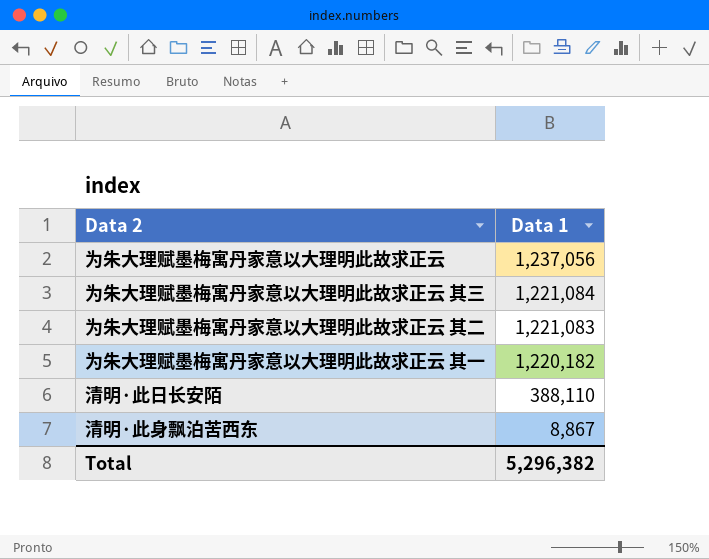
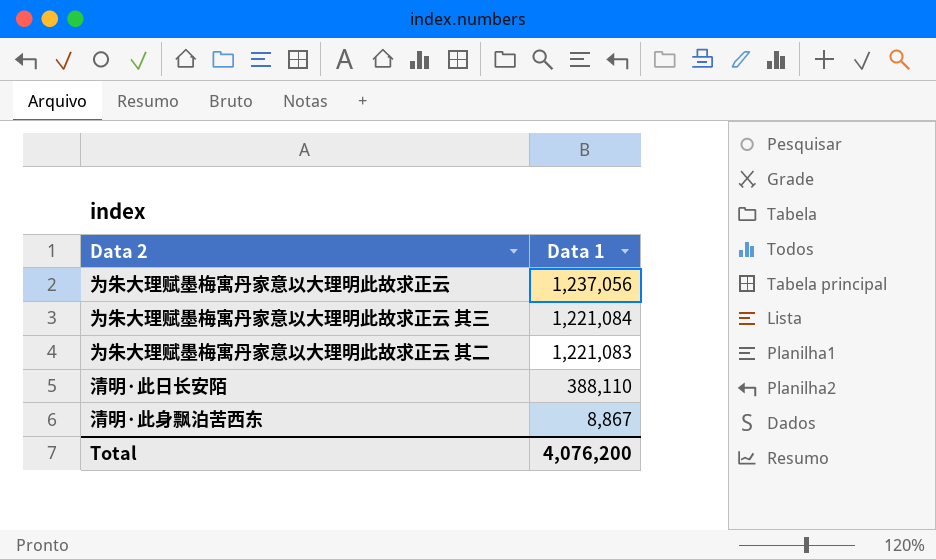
row 为朱大理赋墨梅寓丹家意以大理明此故求正云 其一: 1,220,182 -> none
Total | Data 1: 5,296,382 -> 4,076,200

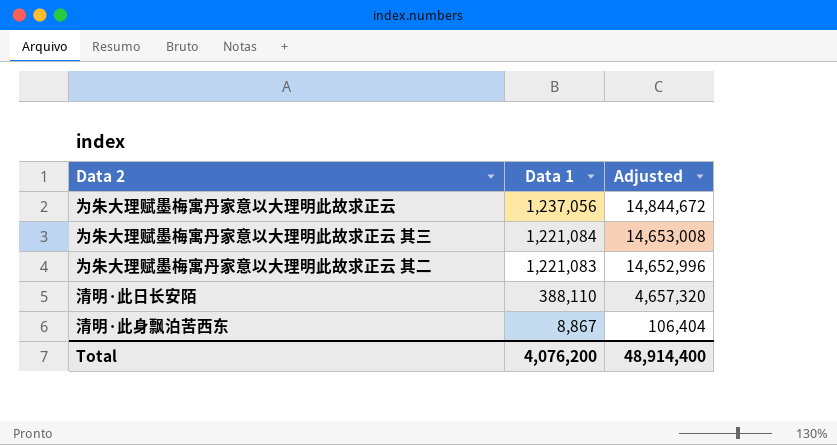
column Adjusted | formula: none -> [Data 1] * 12

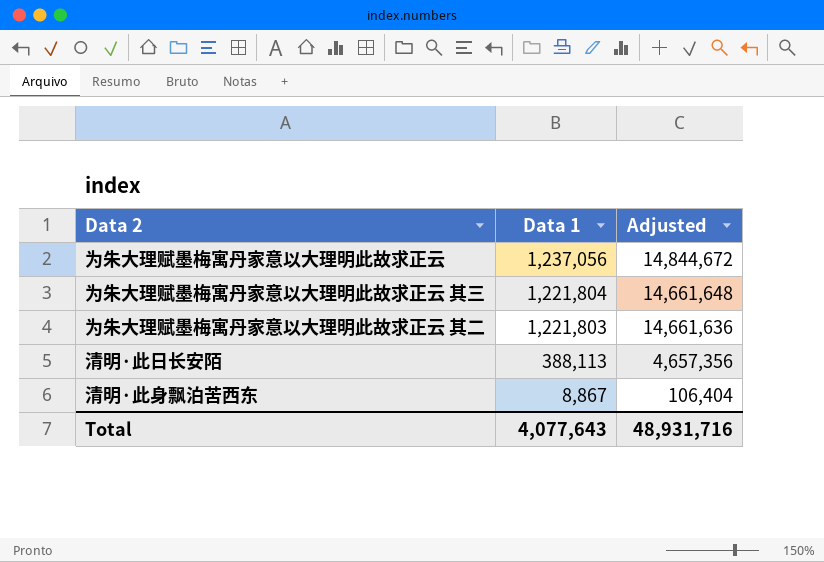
为朱大理赋墨梅寓丹家意以大理明此故求正云 其三 | Data 1: 1,221,084 -> 1,221,804
为朱大理赋墨梅寓丹家意以大理明此故求正云 其三 | Adjusted: 14,653,008 -> 14,661,648
为朱大理赋墨梅寓丹家意以大理明此故求正云 其二 | Data 1: 1,221,083 -> 1,221,803
为朱大理赋墨梅寓丹家意以大理明此故求正云 其二 | Adjusted: 14,652,996 -> 14,661,636
清明·此日长安陌 | Data 1: 388,110 -> 388,113
清明·此日长安陌 | Adjusted: 4,657,320 -> 4,657,356
Total | Data 1: 4,076,200 -> 4,077,643
Total | Adjusted: 48,914,400 -> 48,931,716

